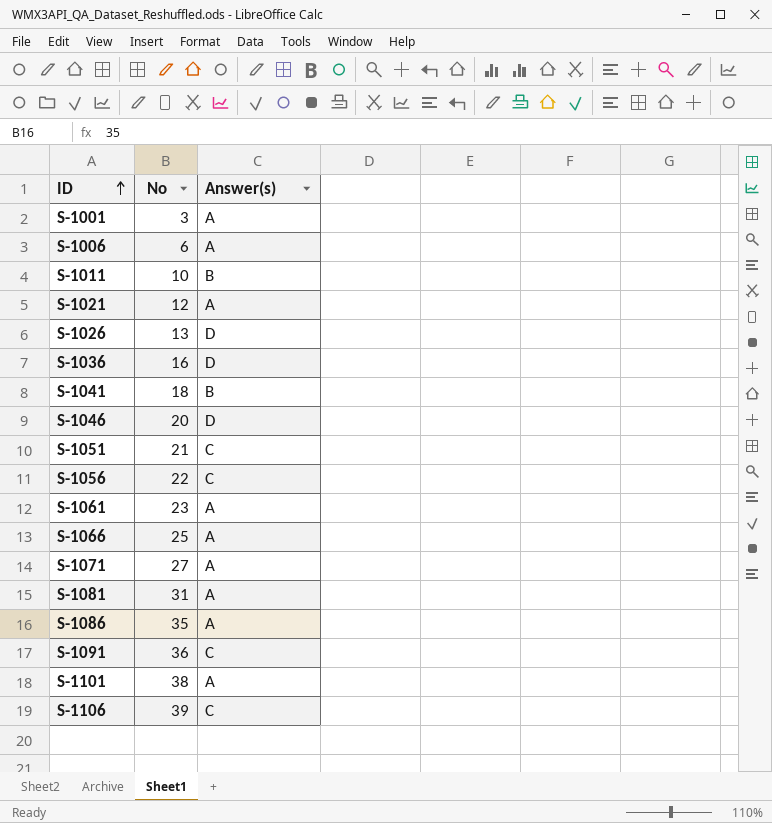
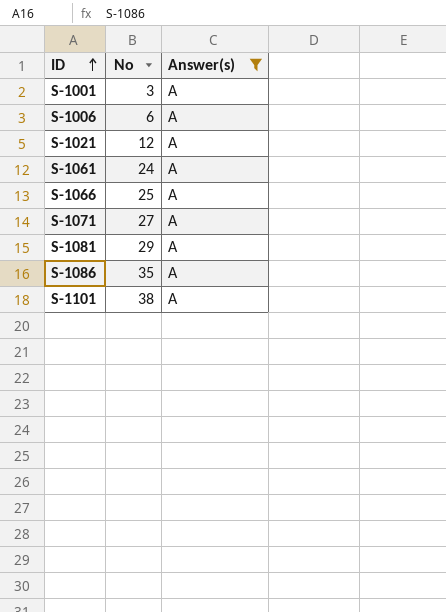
filter: none -> Answer(s) = A
S-1061 | No: 23 -> 24
S-1081 | No: 31 -> 29

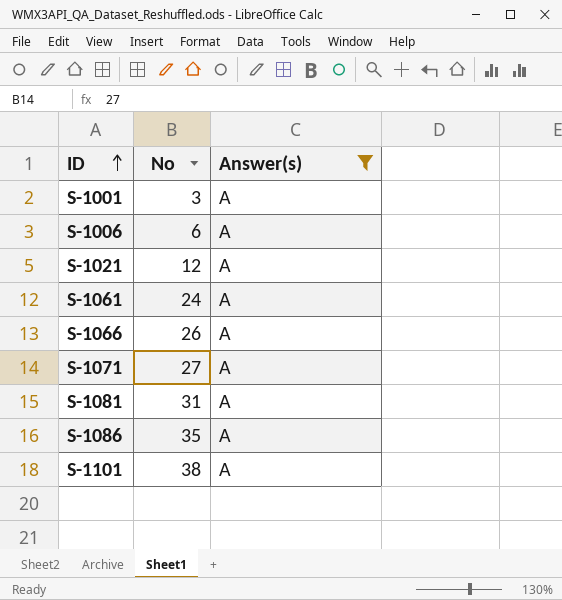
S-1066 | No: 25 -> 26
S-1081 | No: 29 -> 31

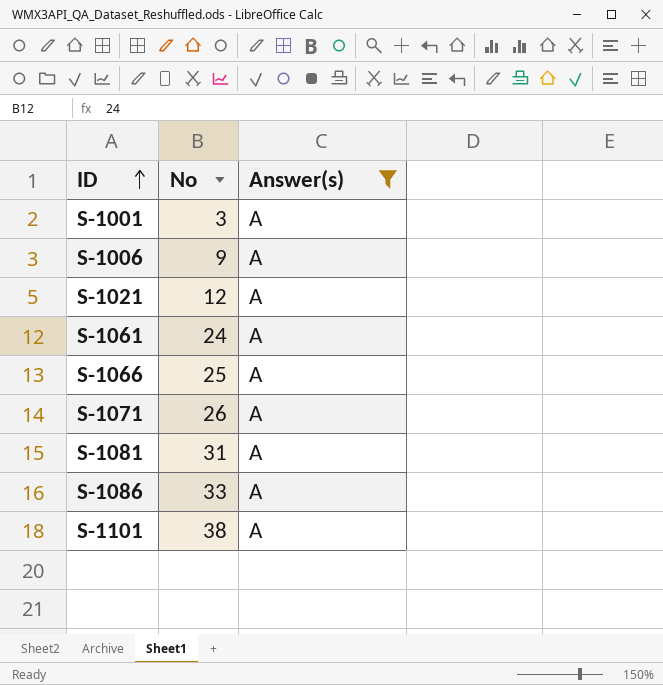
S-1006 | No: 6 -> 9
S-1066 | No: 26 -> 25
S-1071 | No: 27 -> 26
S-1086 | No: 35 -> 33

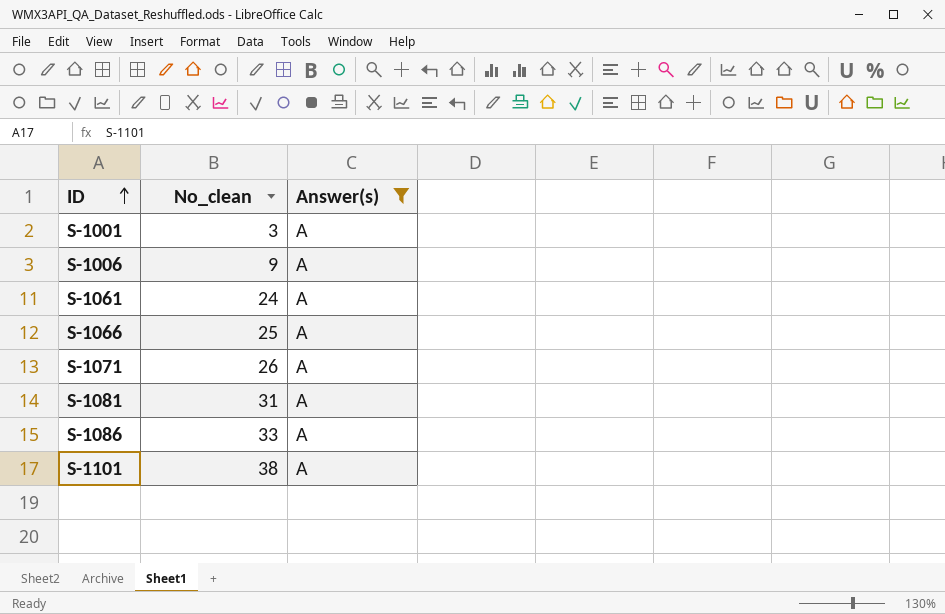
column name: No -> No_clean
row S-1021: 12 | A -> none

